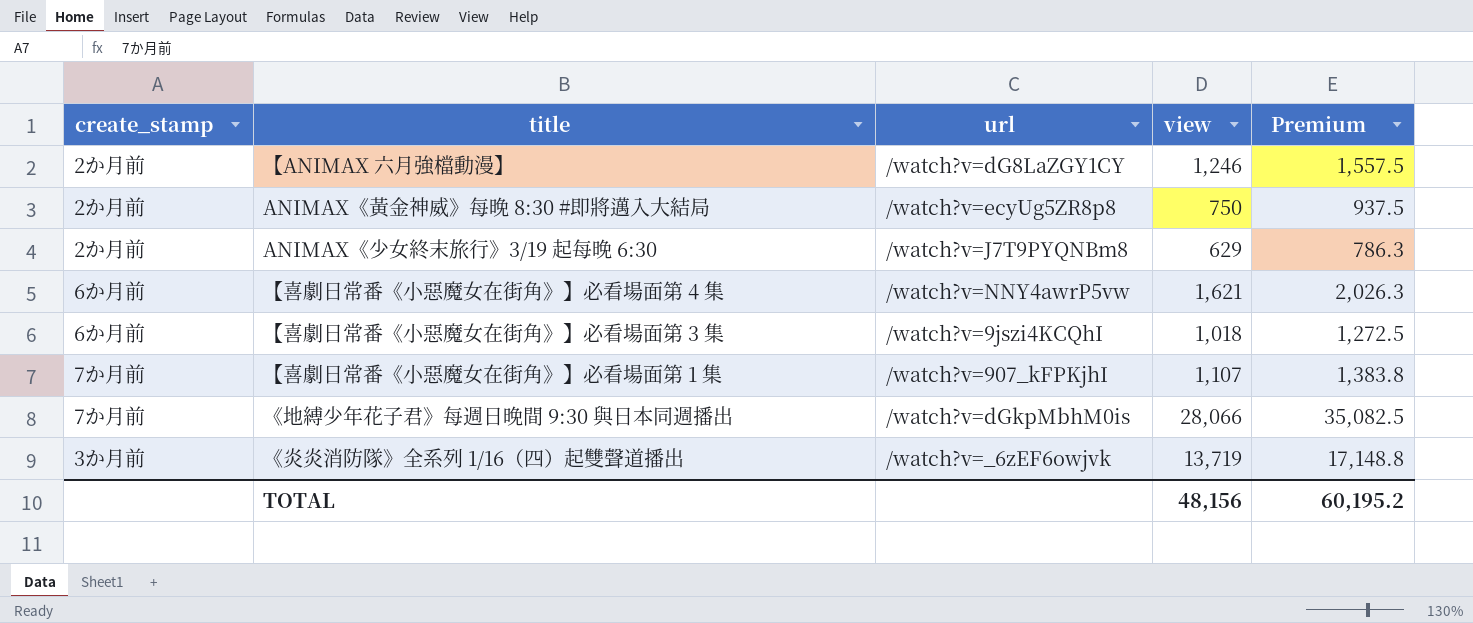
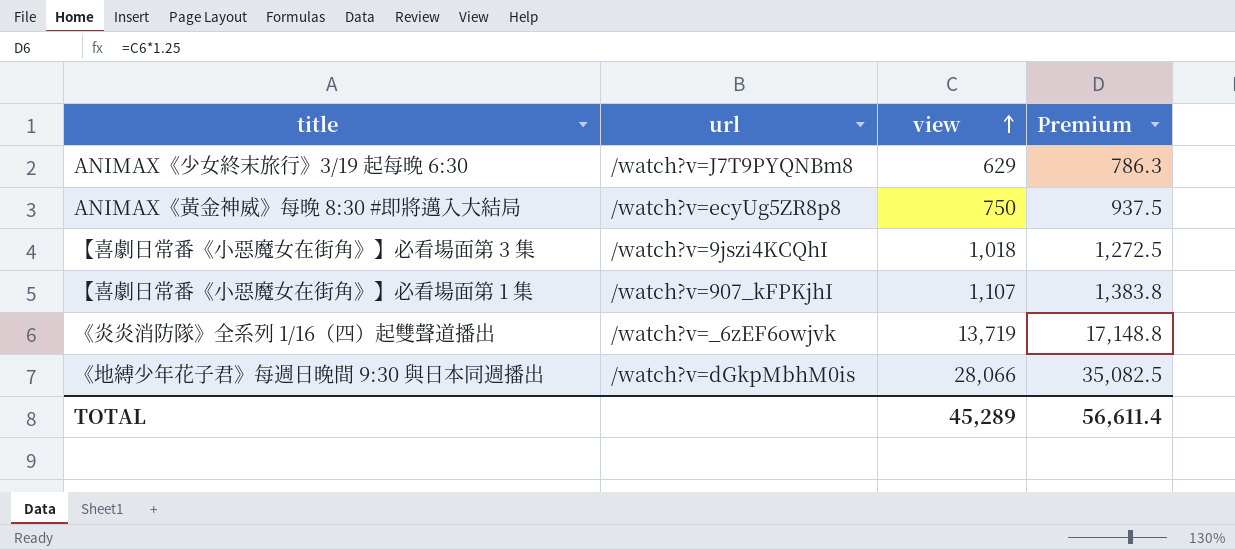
row order: none -> view ascending
column create_stamp | position: 1 -> none
row 【ANIMAX 六月強檔動漫】: 2か月前 | /watch?v=dG8LaZGY1CY | 1,246 | 1,557.5 -> none
row 【喜劇日常番《小惡魔女在街角》】必看場面第 4 集: 6か月前 | /watch?v=NNY4awrP5vw | 1,621 | 2,026.3 -> none
TOTAL | view: 48,156 -> 45,289
TOTAL | Premium: 60,195.2 -> 56,611.4

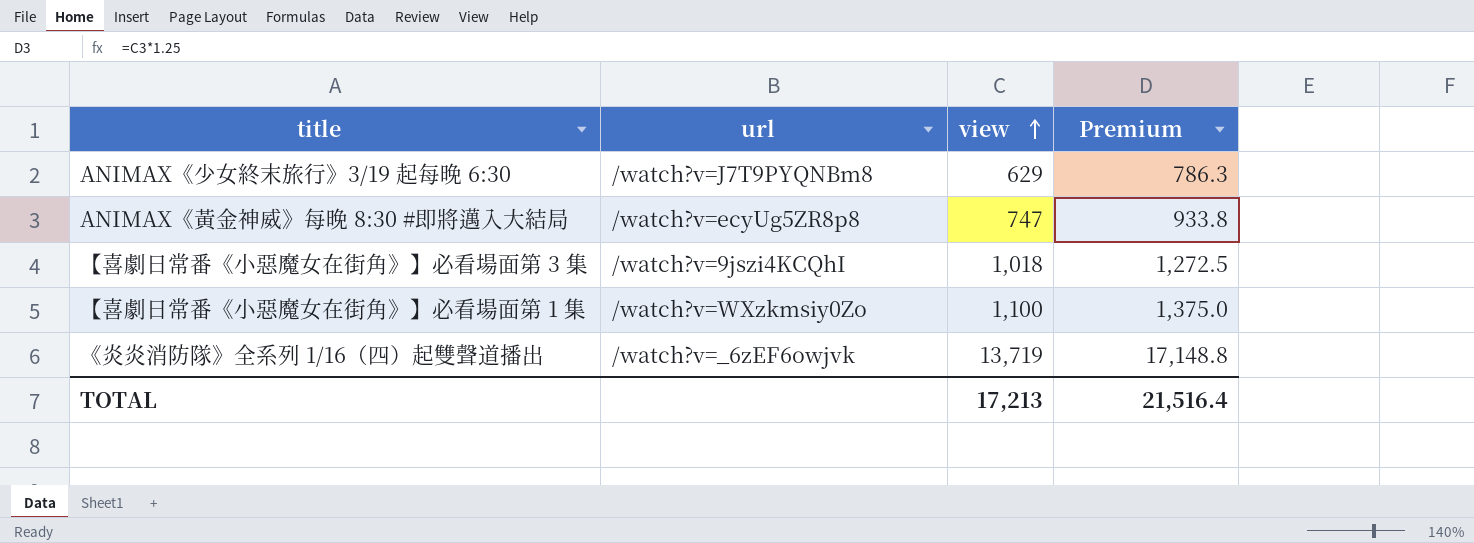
row 《地縛少年花子君》每週日晚間 9:30 與日本同週播出: /watch?v=dGkpMbhM0is | 28,066 | 35,082.5 -> none
ANIMAX《黃金神威》每晚 8:30 #即將邁入大結局 | view: 750 -> 747
ANIMAX《黃金神威》每晚 8:30 #即將邁入大結局 | Premium: 937.5 -> 933.8
【喜劇日常番《小惡魔女在街角》】必看場面第 1 集 | url: /watch?v=907_kFPKjhI -> /watch?v=WXzkmsiy0Zo
【喜劇日常番《小惡魔女在街角》】必看場面第 1 集 | view: 1,107 -> 1,100
【喜劇日常番《小惡魔女在街角》】必看場面第 1 集 | Premium: 1,383.8 -> 1,375.0
TOTAL | view: 45,289 -> 17,213
TOTAL | Premium: 56,611.4 -> 21,516.4

